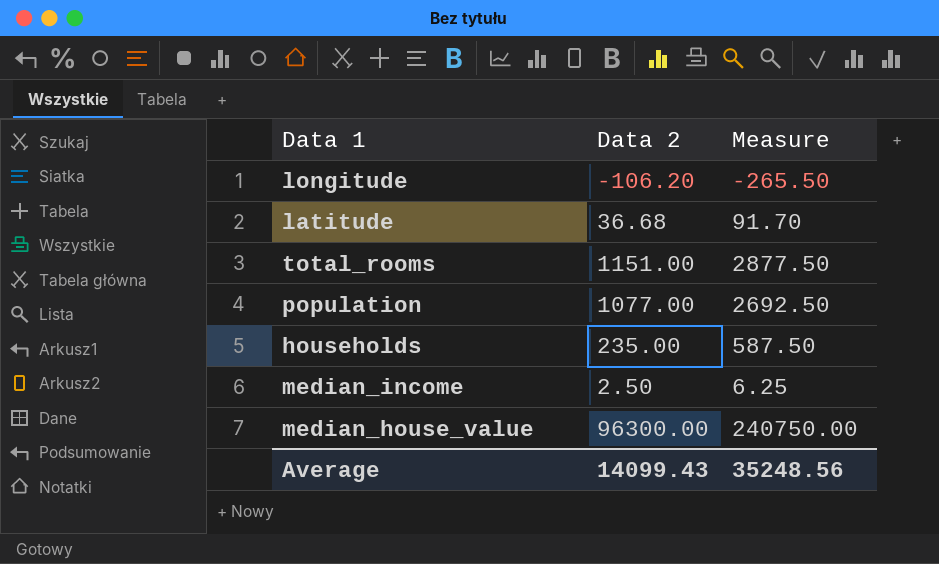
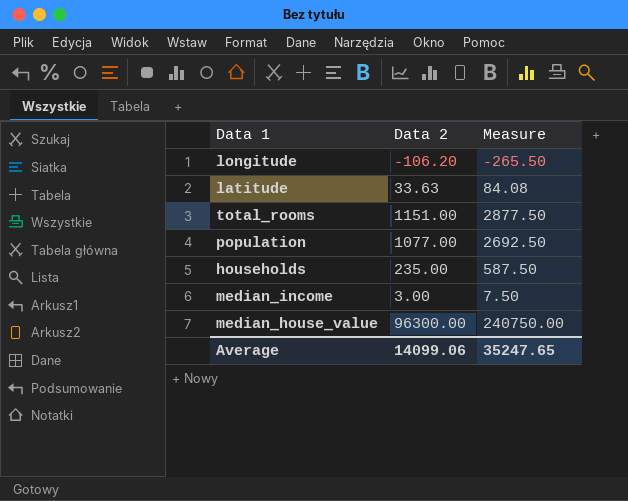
latitude | Data 2: 36.68 -> 33.63
latitude | Measure: 91.70 -> 84.08
median_income | Data 2: 2.50 -> 3.00
median_income | Measure: 6.25 -> 7.50
Average | Data 2: 14099.43 -> 14099.06
Average | Measure: 35248.56 -> 35247.65

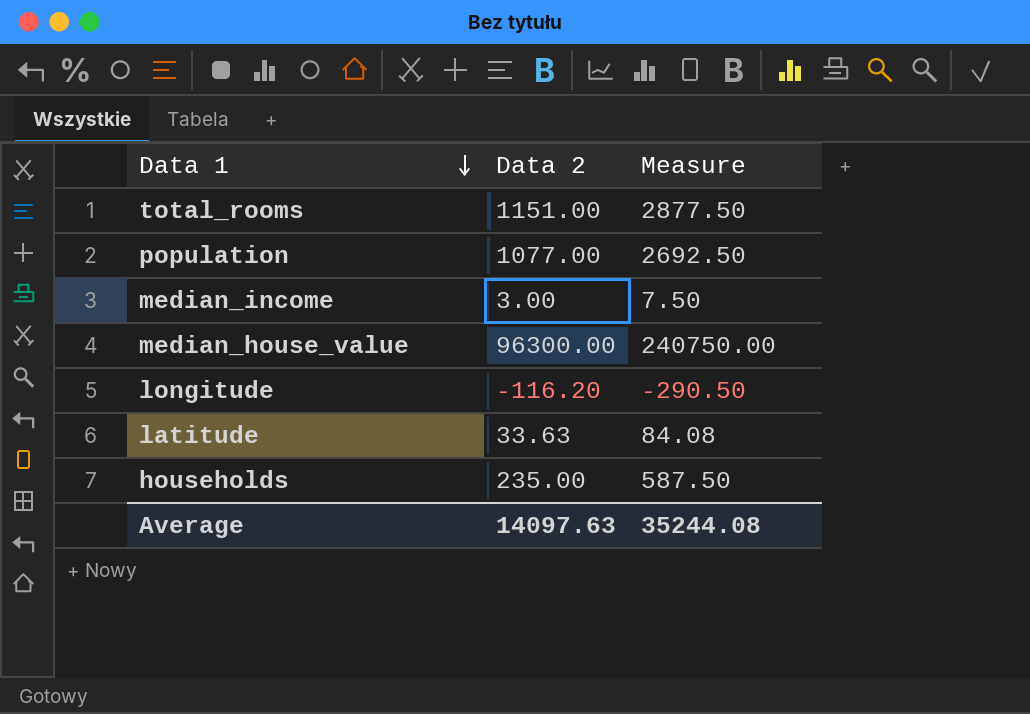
row order: none -> Data 1 descending
longitude | Data 2: -106.20 -> -116.20
longitude | Measure: -265.50 -> -290.50
Average | Data 2: 14099.06 -> 14097.63
Average | Measure: 35247.65 -> 35244.08

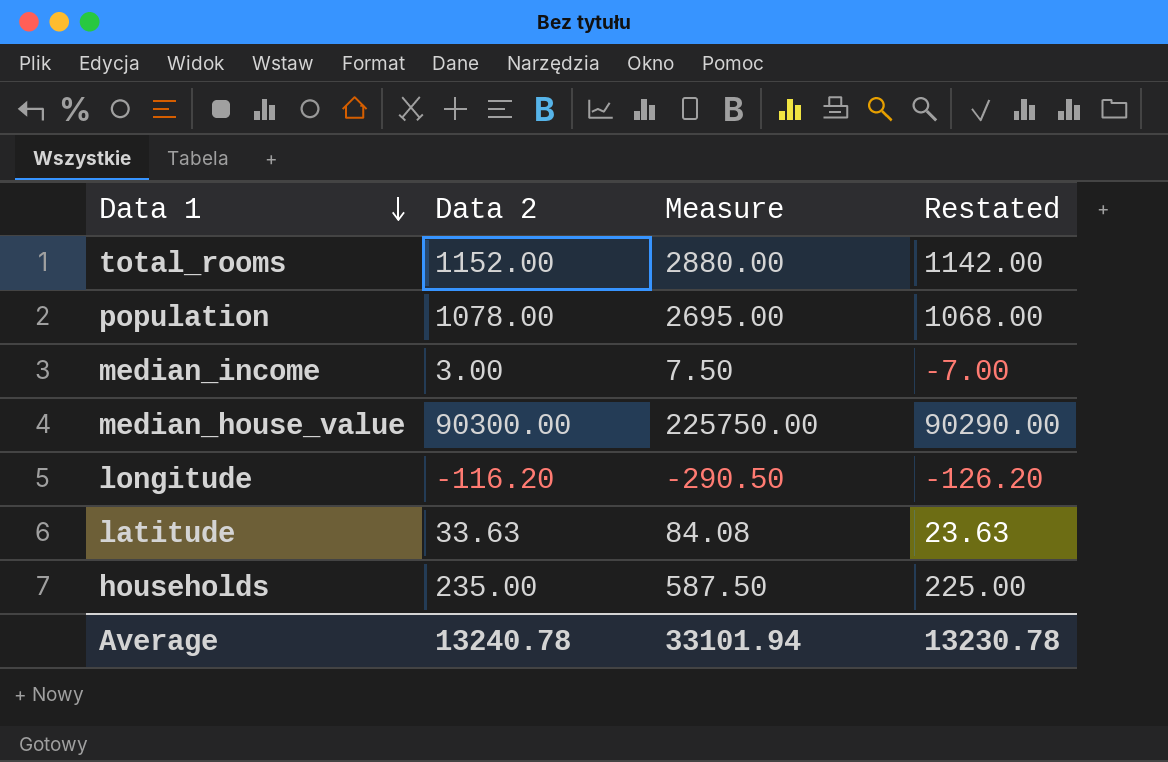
column Restated | formula: none -> [Data 2] - 10
total_rooms | Data 2: 1151.00 -> 1152.00
total_rooms | Measure: 2877.50 -> 2880.00
population | Data 2: 1077.00 -> 1078.00
population | Measure: 2692.50 -> 2695.00
median_house_value | Data 2: 96300.00 -> 90300.00
median_house_value | Measure: 240750.00 -> 225750.00
Average | Data 2: 14097.63 -> 13240.78
Average | Measure: 35244.08 -> 33101.94

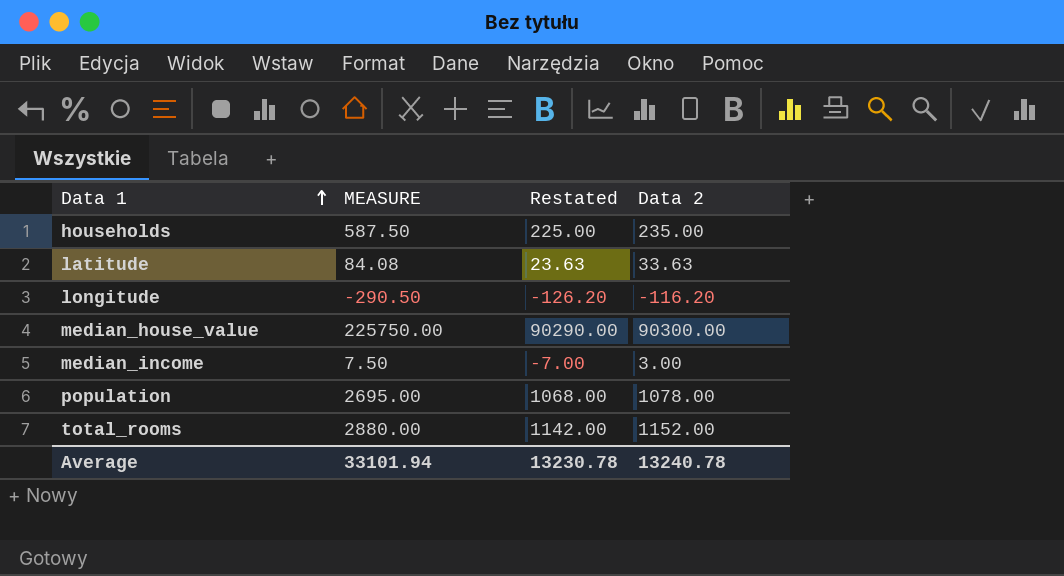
row order: Data 1 descending -> Data 1 ascending
column name: Measure -> MEASURE
column Data 2 | position: 2 -> 4

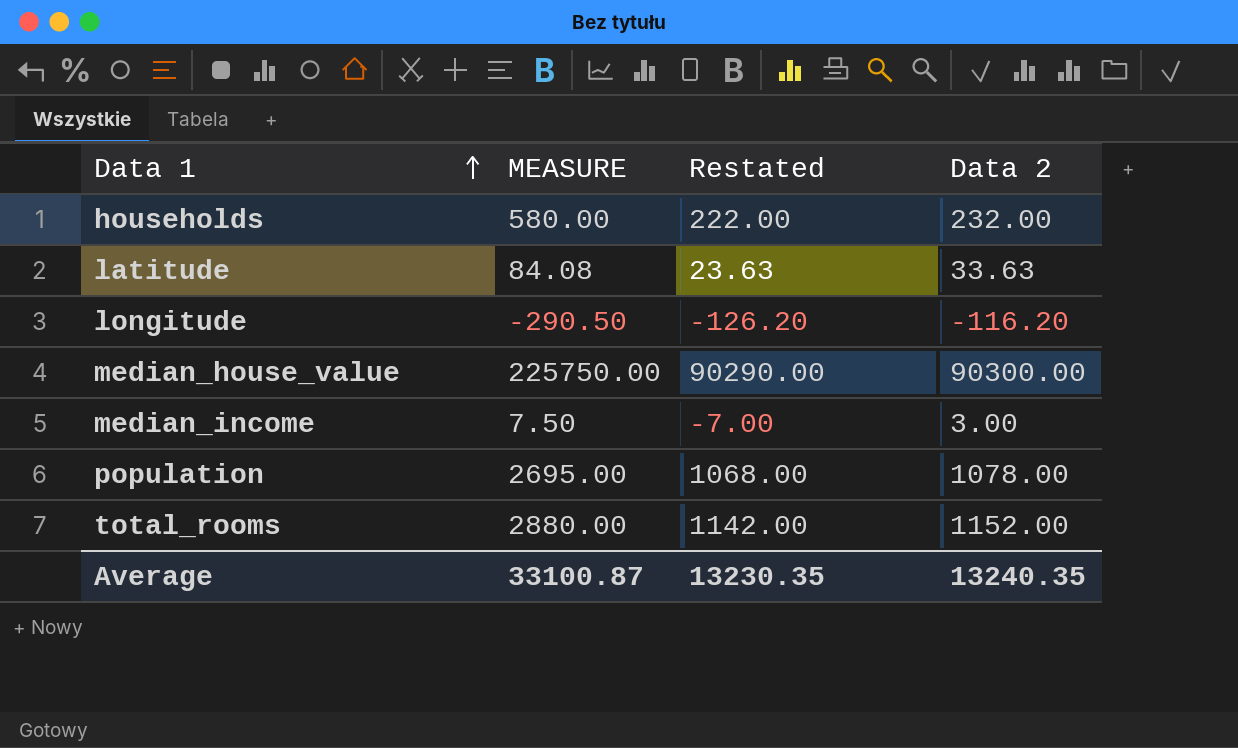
households | MEASURE: 587.50 -> 580.00
households | Restated: 225.00 -> 222.00
households | Data 2: 235.00 -> 232.00
Average | MEASURE: 33101.94 -> 33100.87
Average | Restated: 13230.78 -> 13230.35
Average | Data 2: 13240.78 -> 13240.35

